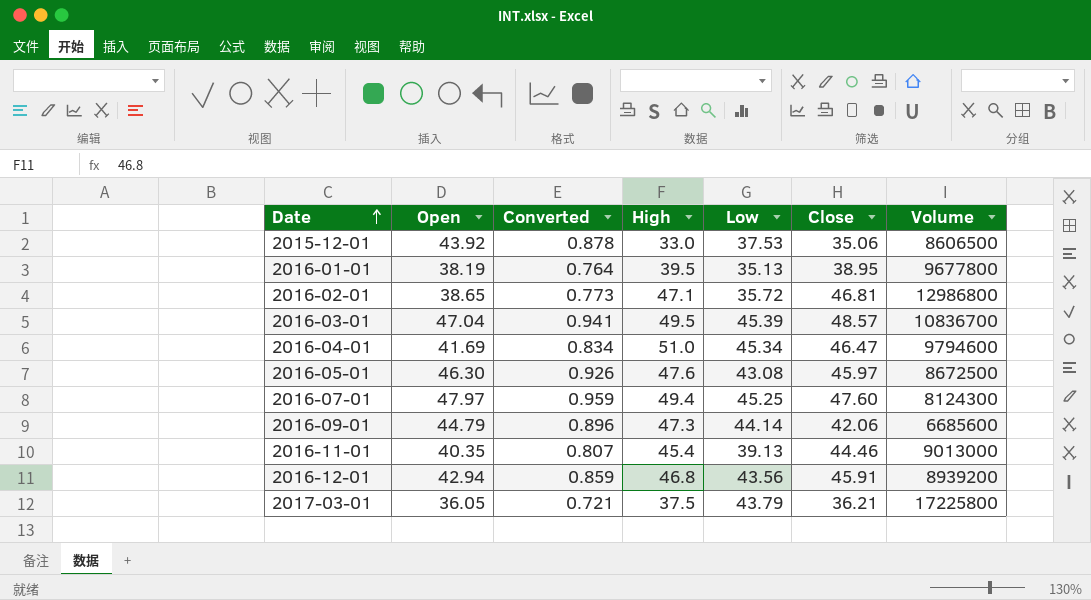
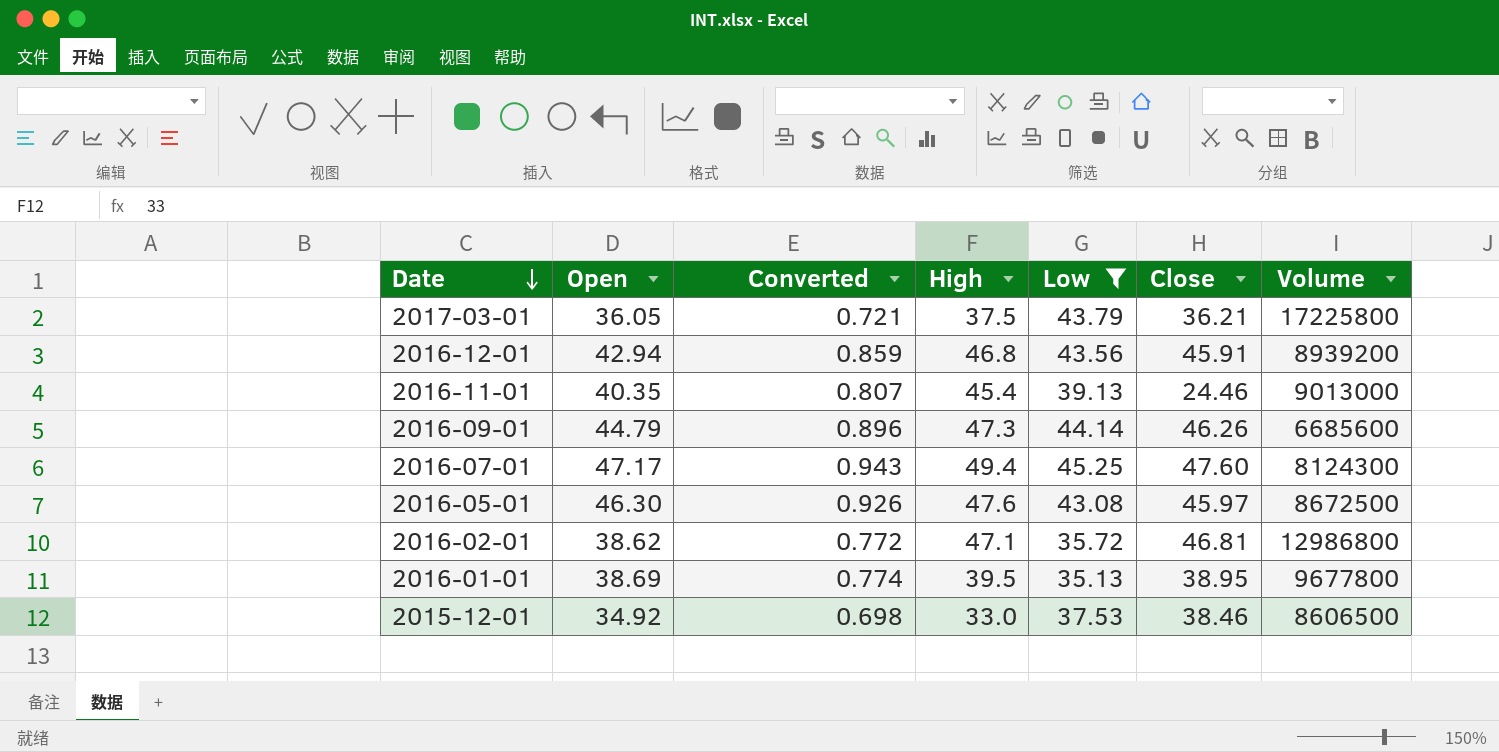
filter: none -> Low <= 45.25
row order: Date ascending -> Date descending
2016-11-01 | Close: 44.46 -> 24.46
2016-09-01 | Close: 42.06 -> 46.26
2016-07-01 | Open: 47.97 -> 47.17
2016-07-01 | Converted: 0.959 -> 0.943
2016-02-01 | Open: 38.65 -> 38.62
2016-02-01 | Converted: 0.773 -> 0.772
2016-01-01 | Open: 38.19 -> 38.69
2016-01-01 | Converted: 0.764 -> 0.774
2015-12-01 | Open: 43.92 -> 34.92
2015-12-01 | Converted: 0.878 -> 0.698
2015-12-01 | Close: 35.06 -> 38.46

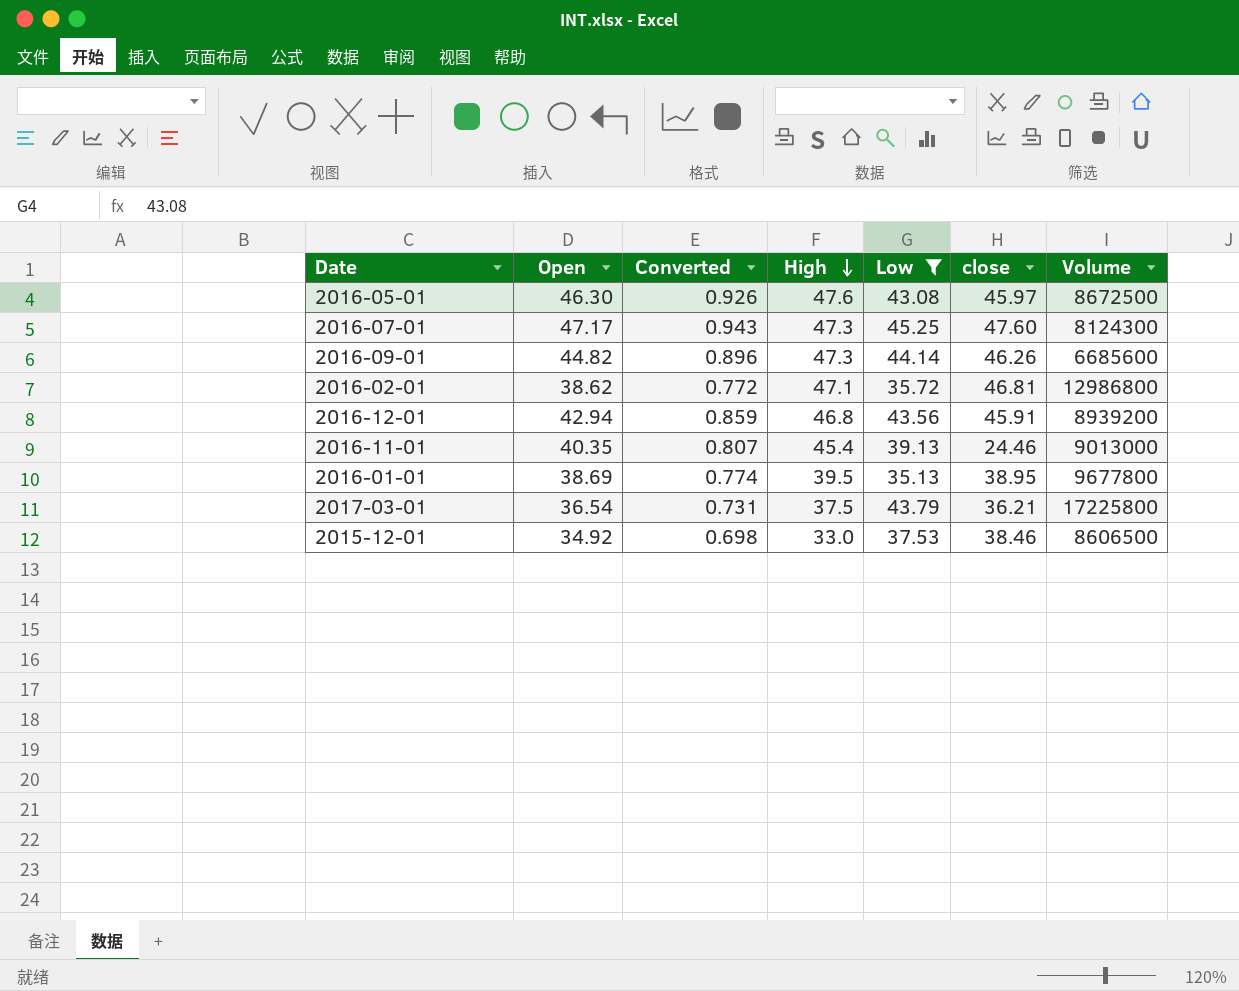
row order: Date descending -> High descending
column name: Close -> close
2016-07-01 | High: 49.4 -> 47.3
2016-09-01 | Open: 44.79 -> 44.82
2017-03-01 | Open: 36.05 -> 36.54
2017-03-01 | Converted: 0.721 -> 0.731

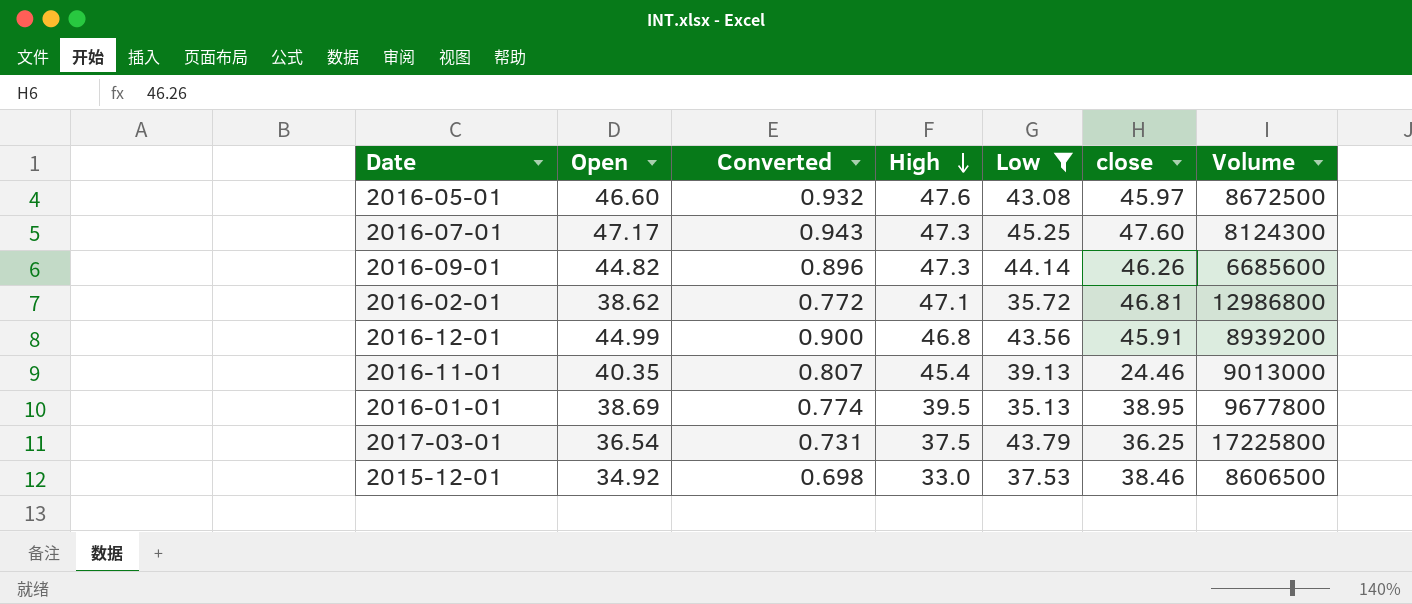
2016-05-01 | Open: 46.30 -> 46.60
2016-05-01 | Converted: 0.926 -> 0.932
2016-12-01 | Open: 42.94 -> 44.99
2016-12-01 | Converted: 0.859 -> 0.900
2017-03-01 | close: 36.21 -> 36.25

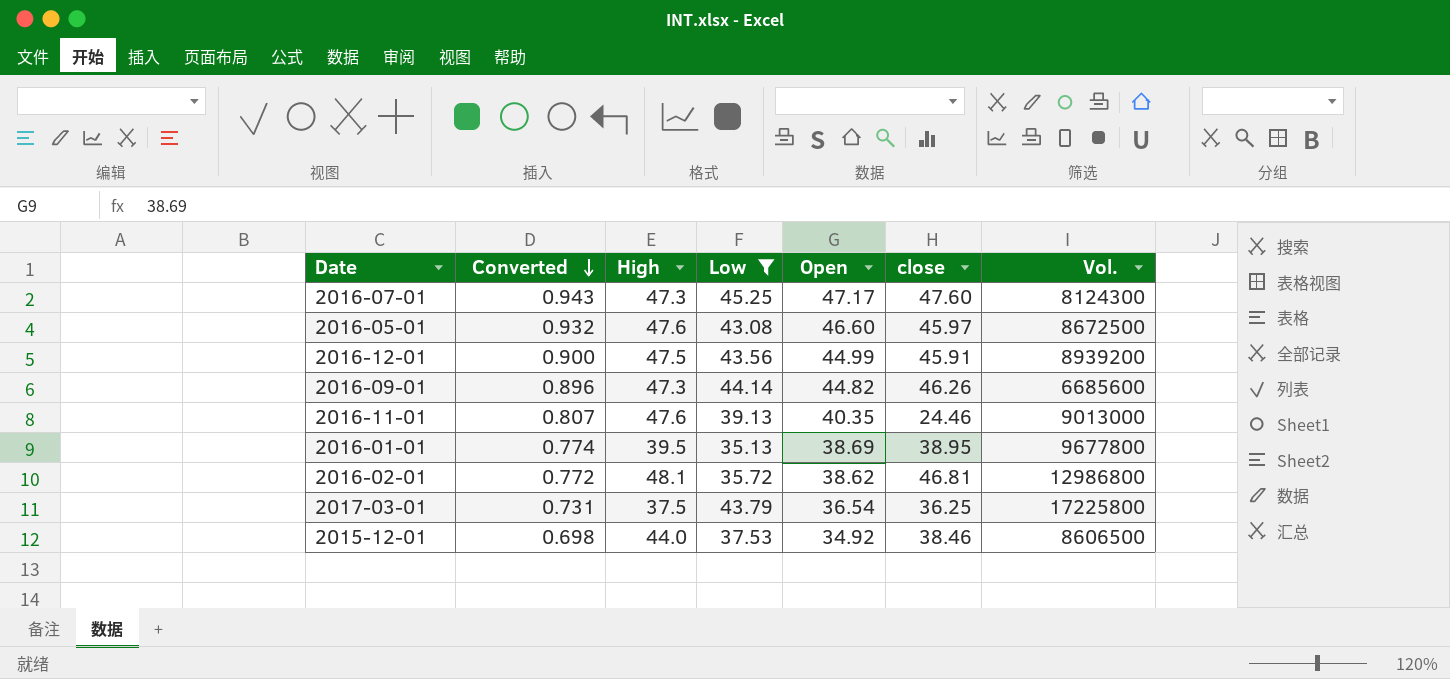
row order: High descending -> Converted descending
column Open | position: 2 -> 5
column name: Volume -> Vol.
2016-12-01 | High: 46.8 -> 47.5
2016-11-01 | High: 45.4 -> 47.6
2016-02-01 | High: 47.1 -> 48.1
2015-12-01 | High: 33.0 -> 44.0

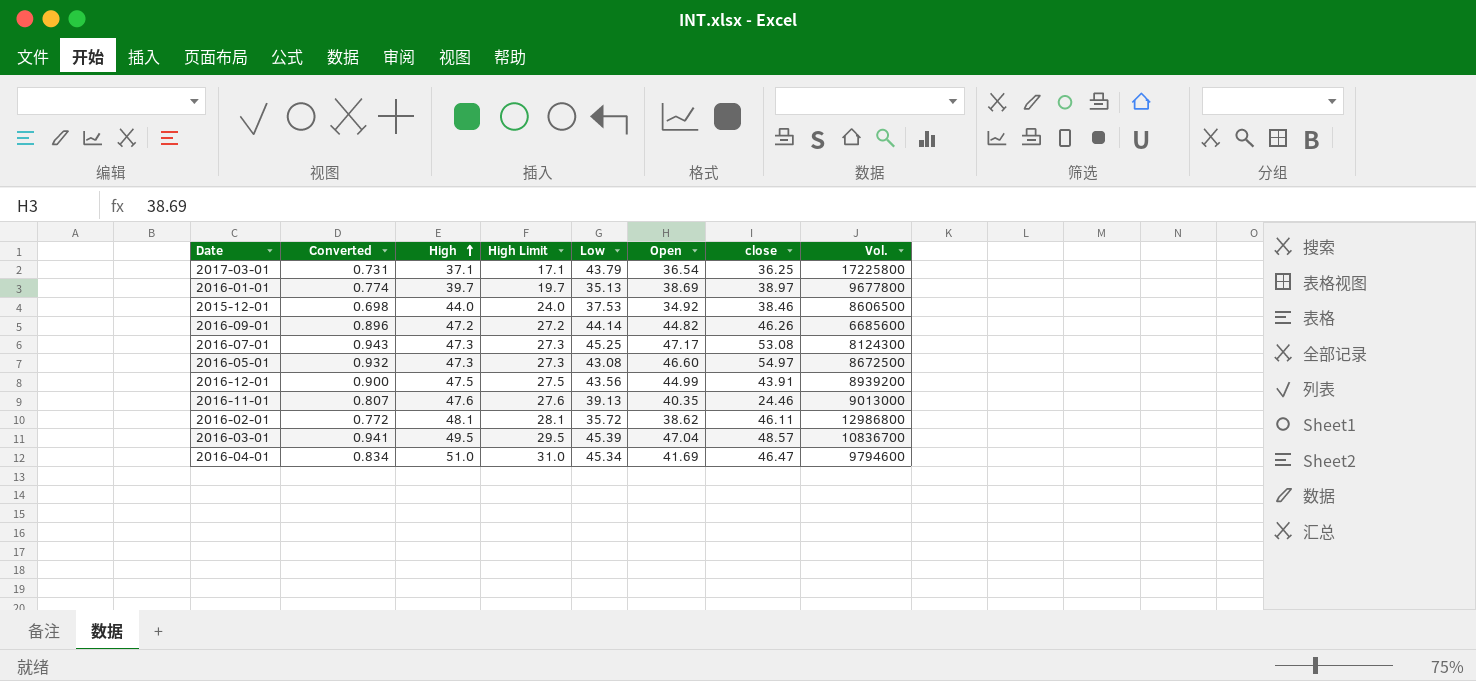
filter: Low <= 45.25 -> none
row order: Converted descending -> High ascending
column High Limit | formula: none -> [High] - 20
2017-03-01 | High: 37.5 -> 37.1
2016-01-01 | High: 39.5 -> 39.7
2016-01-01 | close: 38.95 -> 38.97
2016-09-01 | High: 47.3 -> 47.2
2016-07-01 | close: 47.60 -> 53.08
2016-05-01 | High: 47.6 -> 47.3
2016-05-01 | close: 45.97 -> 54.97
2016-12-01 | close: 45.91 -> 43.91
2016-02-01 | close: 46.81 -> 46.11

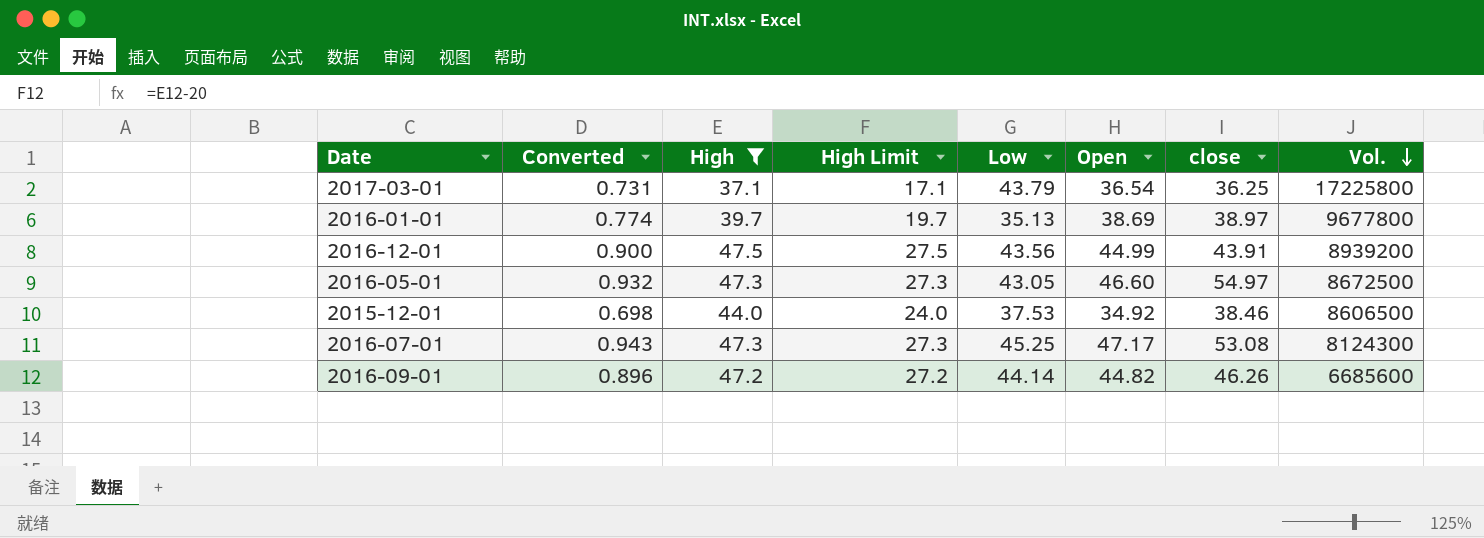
filter: none -> High <= 47.5
row order: High ascending -> Vol. descending
2016-05-01 | Low: 43.08 -> 43.05

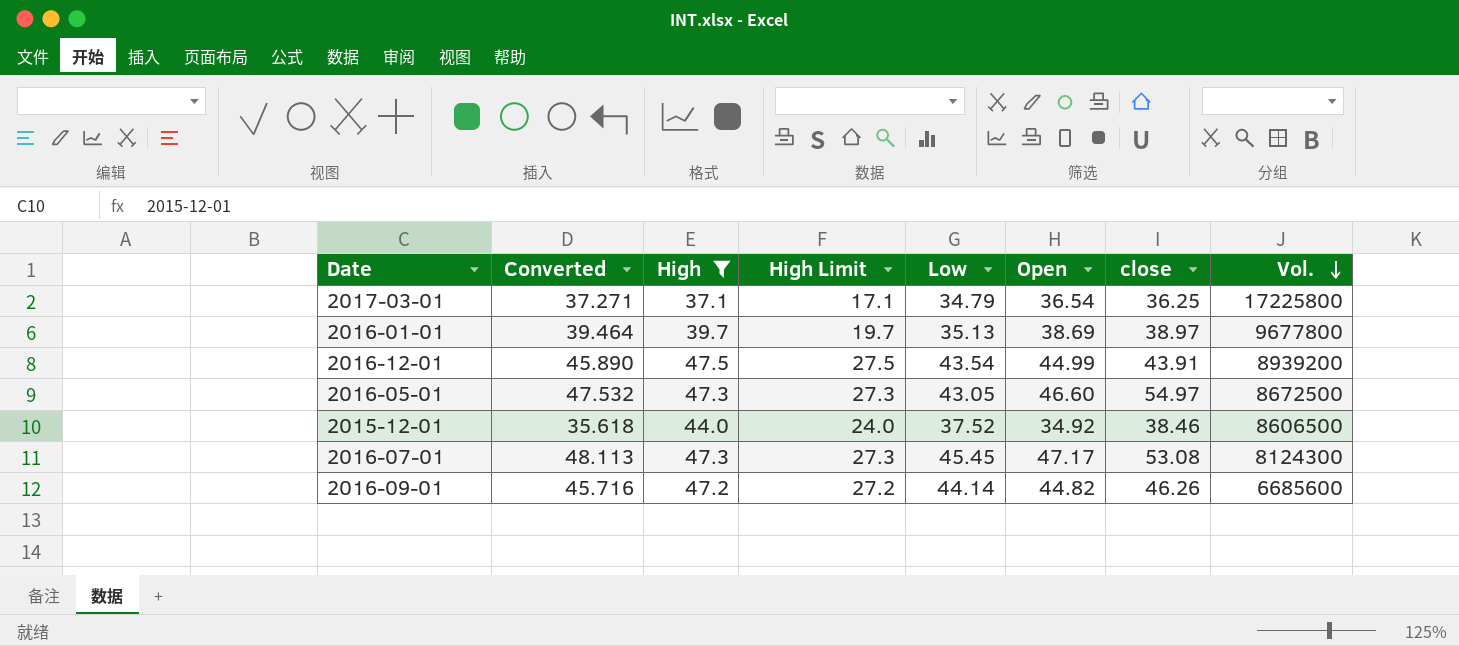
column Converted | formula: [Open] * 0.02 -> [Open] * 1.02
2017-03-01 | Low: 43.79 -> 34.79
2016-12-01 | Low: 43.56 -> 43.54
2015-12-01 | Low: 37.53 -> 37.52
2016-07-01 | Low: 45.25 -> 45.45

